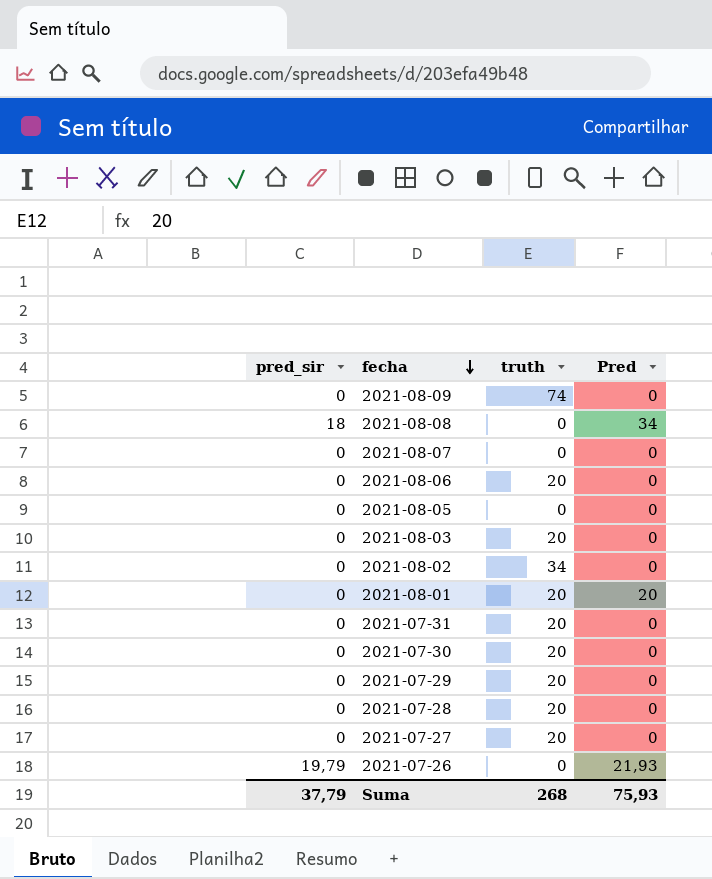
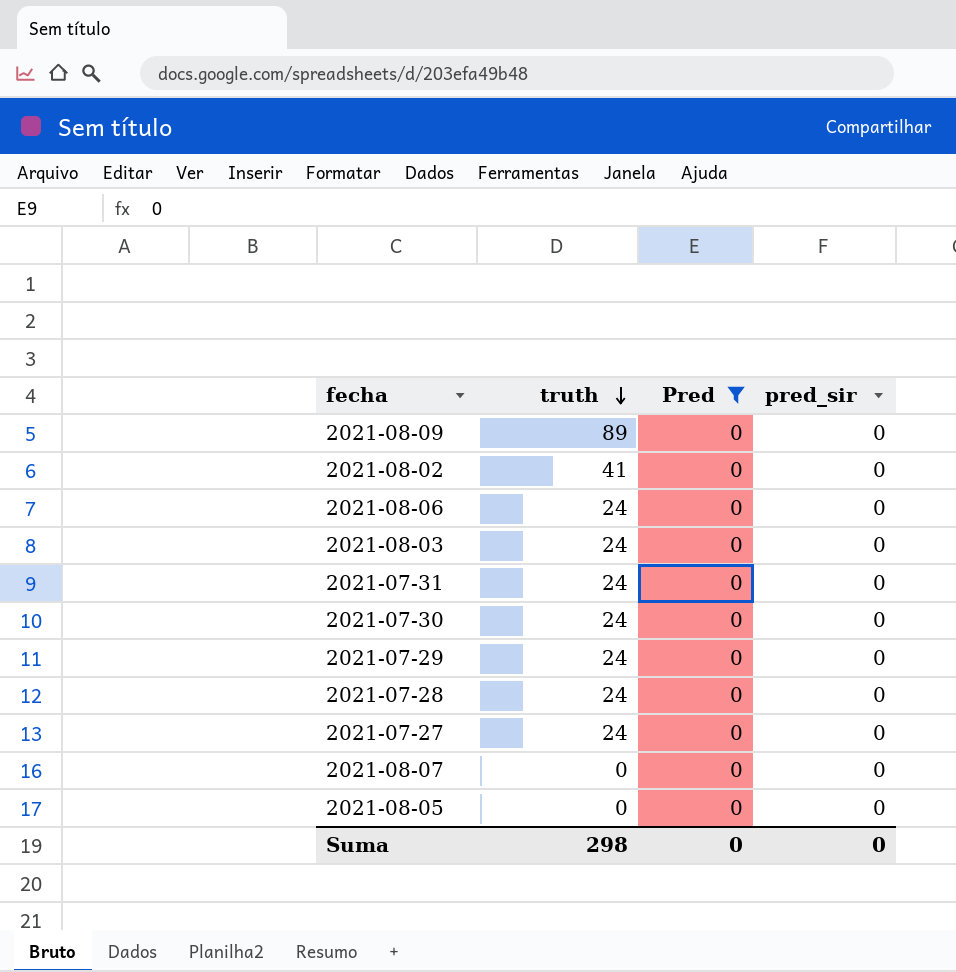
filter: none -> Pred = 0
row order: fecha descending -> truth descending
column pred_sir | position: 1 -> 4
2021-08-09 | truth: 74 -> 89
2021-08-02 | truth: 34 -> 41
2021-08-06 | truth: 20 -> 24
2021-08-03 | truth: 20 -> 24
2021-07-31 | truth: 20 -> 24
2021-07-30 | truth: 20 -> 24
2021-07-29 | truth: 20 -> 24
2021-07-28 | truth: 20 -> 24
2021-07-27 | truth: 20 -> 24
Suma | truth: 268 -> 298
Suma | Pred: 75,93 -> 0
Suma | pred_sir: 37,79 -> 0

